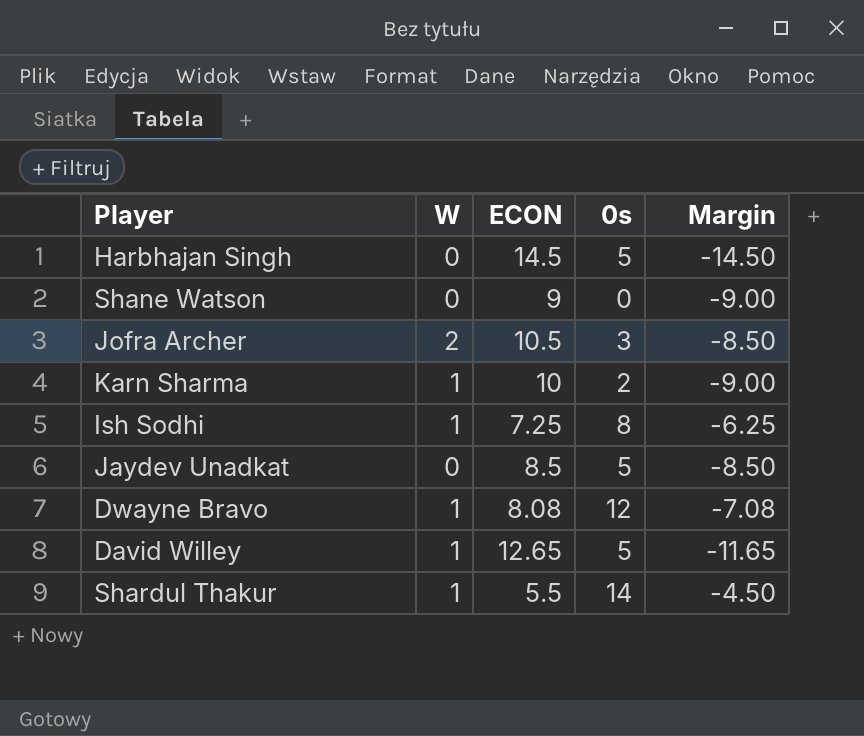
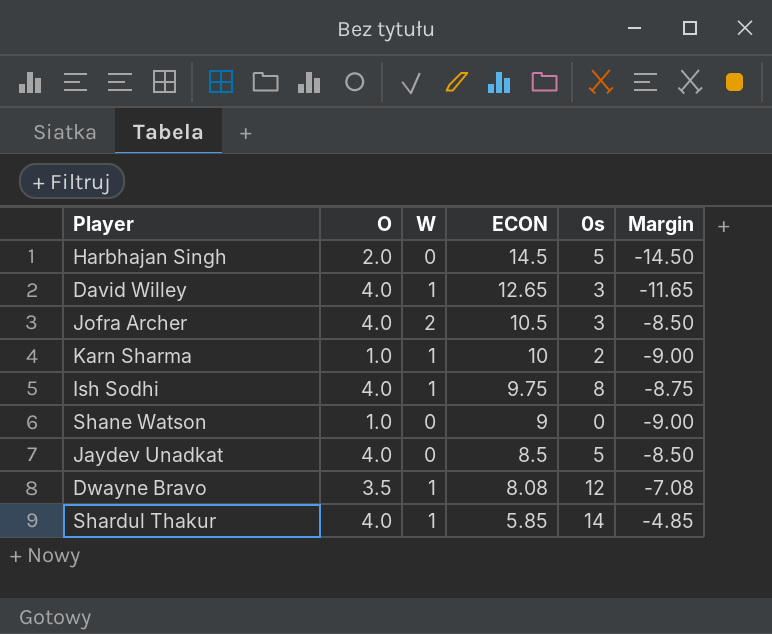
row order: none -> ECON descending
column O | position: none -> 2
David Willey | 0s: 5 -> 3
Ish Sodhi | ECON: 7.25 -> 9.75
Ish Sodhi | Margin: -6.25 -> -8.75
Shardul Thakur | ECON: 5.5 -> 5.85
Shardul Thakur | Margin: -4.50 -> -4.85

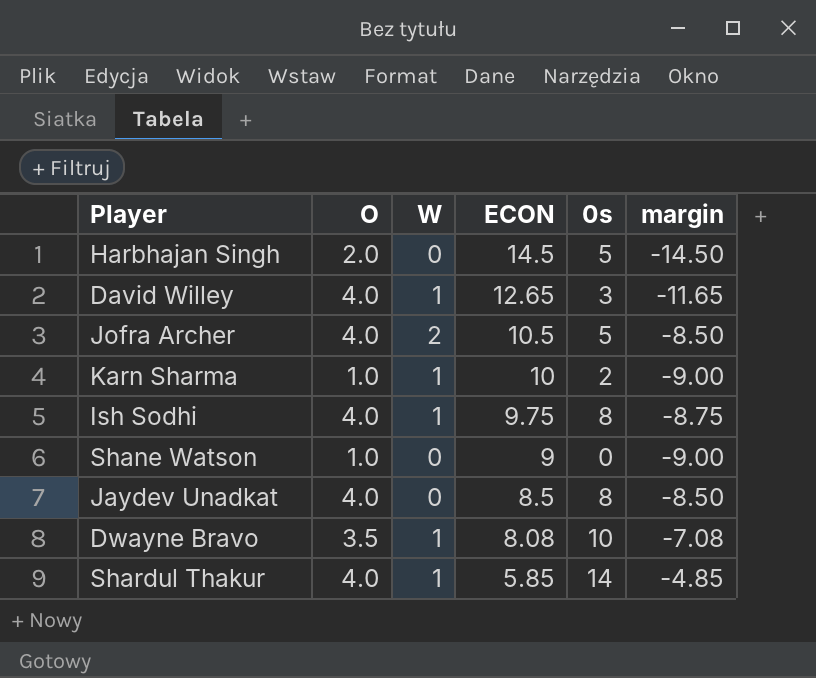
column name: Margin -> margin
Jofra Archer | 0s: 3 -> 5
Jaydev Unadkat | 0s: 5 -> 8
Dwayne Bravo | 0s: 12 -> 10

